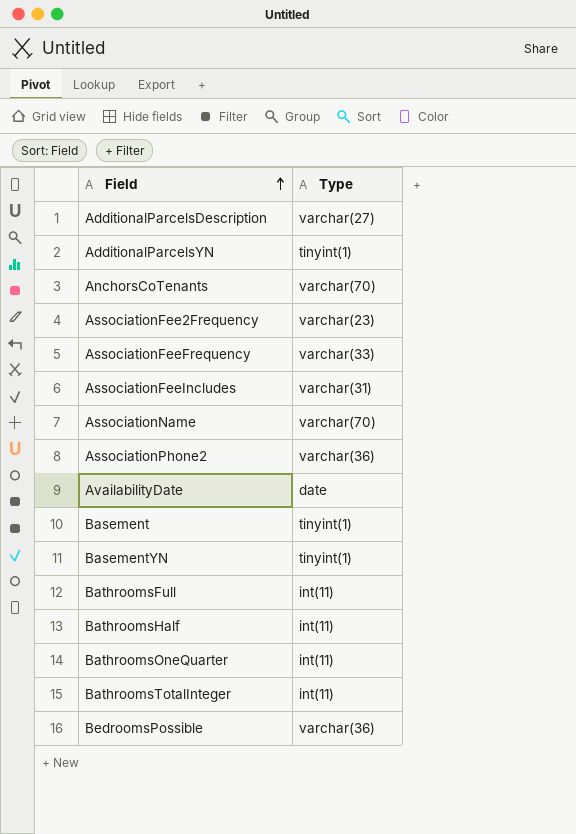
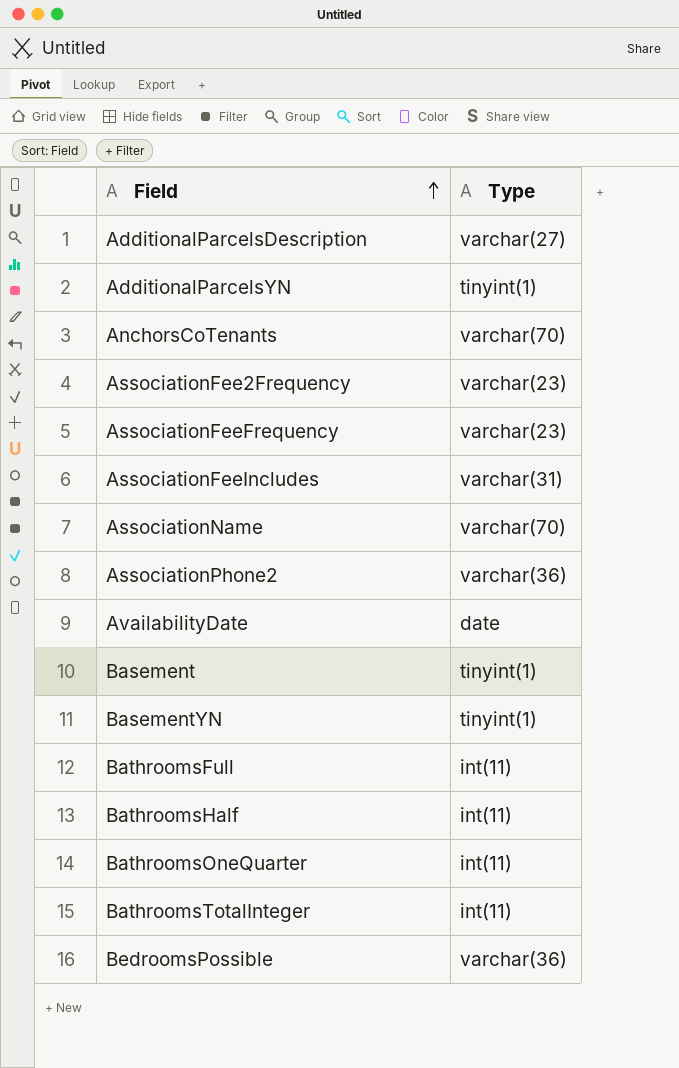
AssociationFeeFrequency | Type: varchar(33) -> varchar(23)

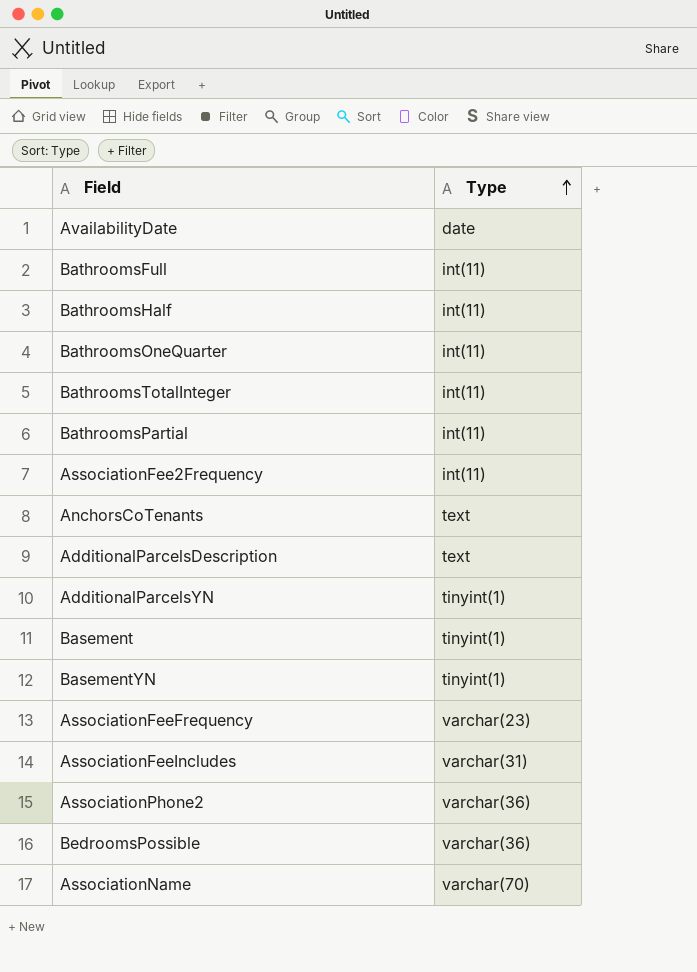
row order: Field ascending -> Type ascending
row BathroomsPartial: none -> int(11)
AssociationFee2Frequency | Type: varchar(23) -> int(11)
AnchorsCoTenants | Type: varchar(70) -> text
AdditionalParcelsDescription | Type: varchar(27) -> text

